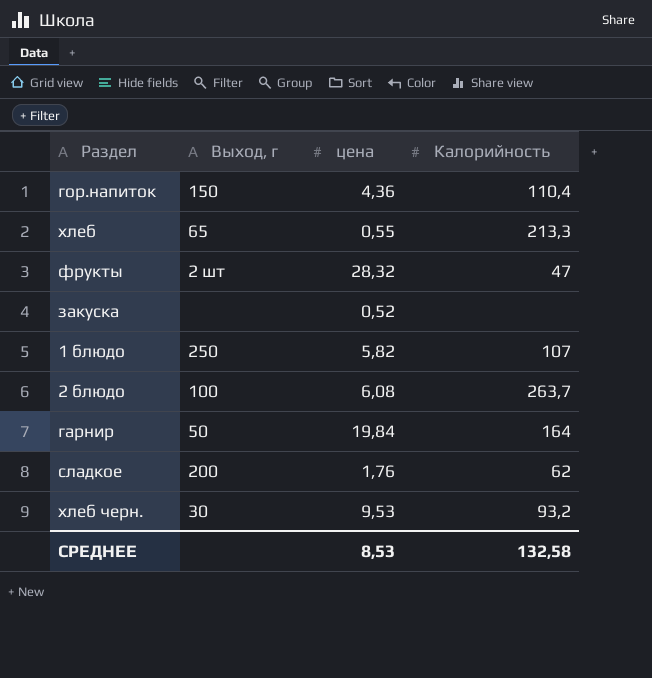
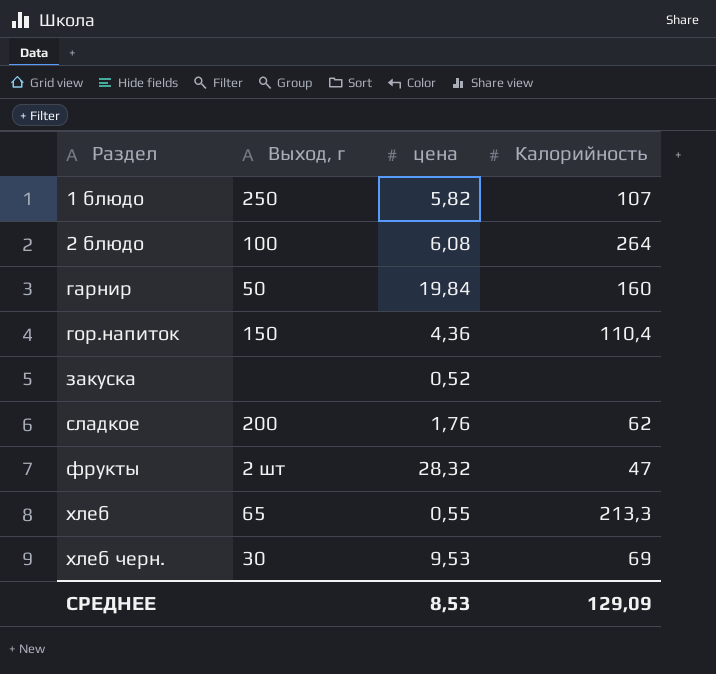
row order: none -> Раздел ascending
2 блюдо | Калорийность: 263,7 -> 264
гарнир | Калорийность: 164 -> 160
хлеб черн. | Калорийность: 93,2 -> 69
СРЕДНЕЕ | Калорийность: 132,58 -> 129,09

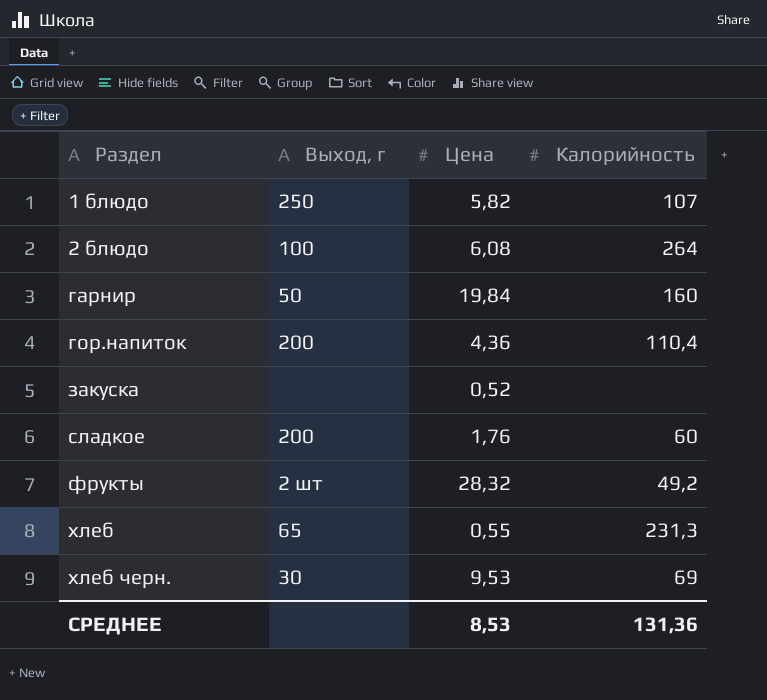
column name: цена -> Цена
гор.напиток | Выход, г: 150 -> 200
сладкое | Калорийность: 62 -> 60
фрукты | Калорийность: 47 -> 49,2
хлеб | Калорийность: 213,3 -> 231,3
СРЕДНЕЕ | Калорийность: 129,09 -> 131,36

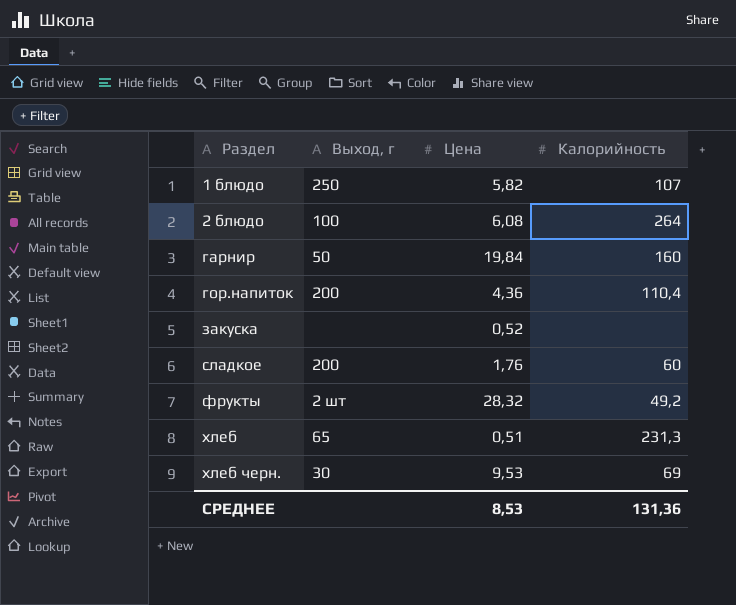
хлеб | Цена: 0,55 -> 0,51

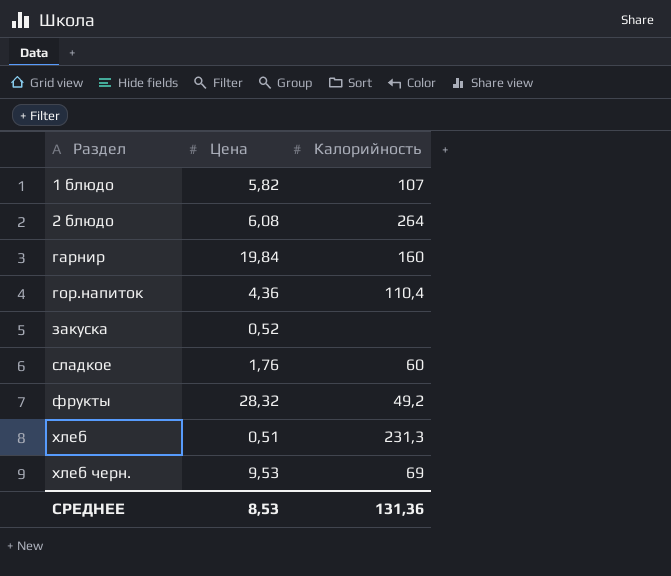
column Выход, г | position: 2 -> none

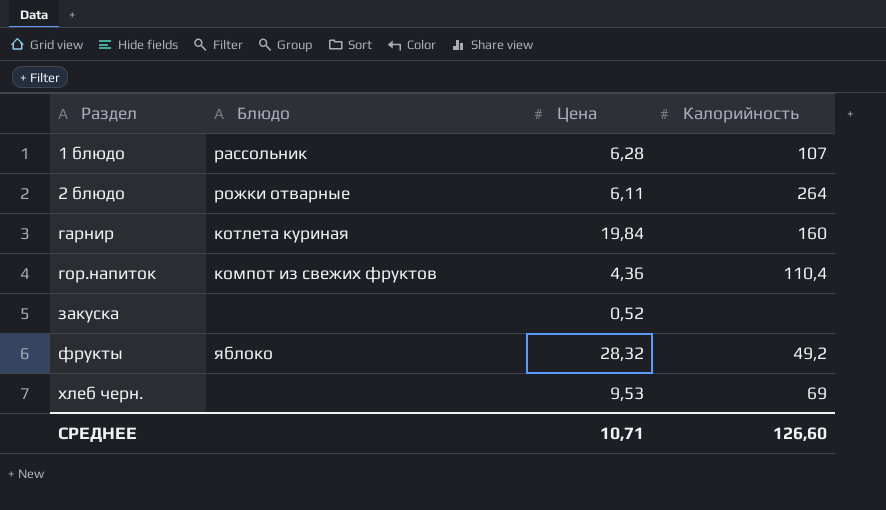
column Блюдо | position: none -> 2
row сладкое: 1,76 | 60 -> none
row хлеб: 0,51 | 231,3 -> none
1 блюдо | Цена: 5,82 -> 6,28
2 блюдо | Цена: 6,08 -> 6,11
СРЕДНЕЕ | Цена: 8,53 -> 10,71
СРЕДНЕЕ | Калорийность: 131,36 -> 126,60

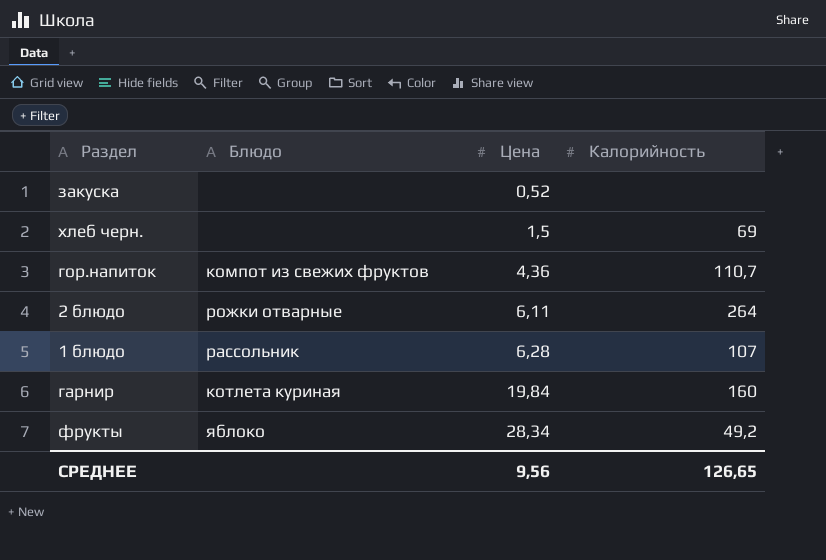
row order: Раздел ascending -> Цена ascending
хлеб черн. | Цена: 9,53 -> 1,5
гор.напиток | Калорийность: 110,4 -> 110,7
фрукты | Цена: 28,32 -> 28,34
СРЕДНЕЕ | Цена: 10,71 -> 9,56
СРЕДНЕЕ | Калорийность: 126,60 -> 126,65

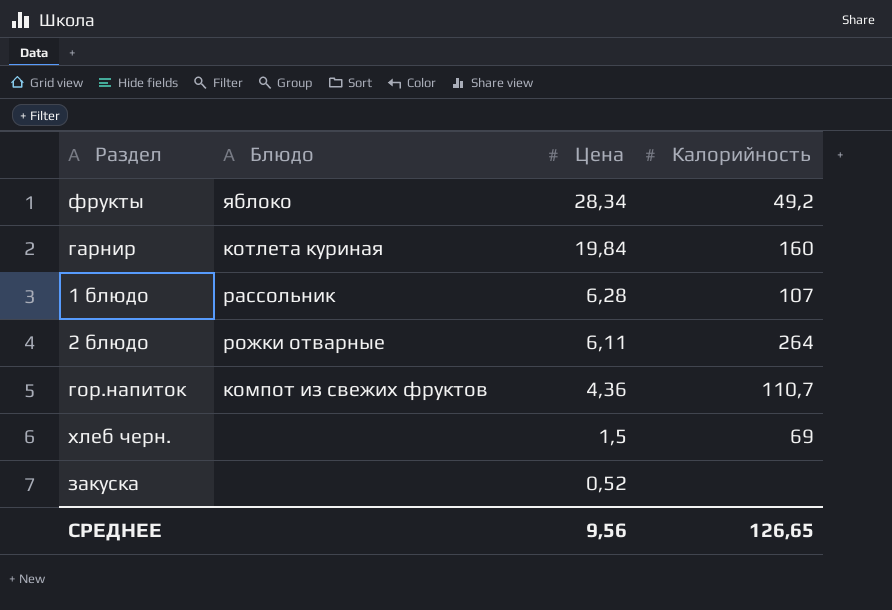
row order: Цена ascending -> Цена descending

